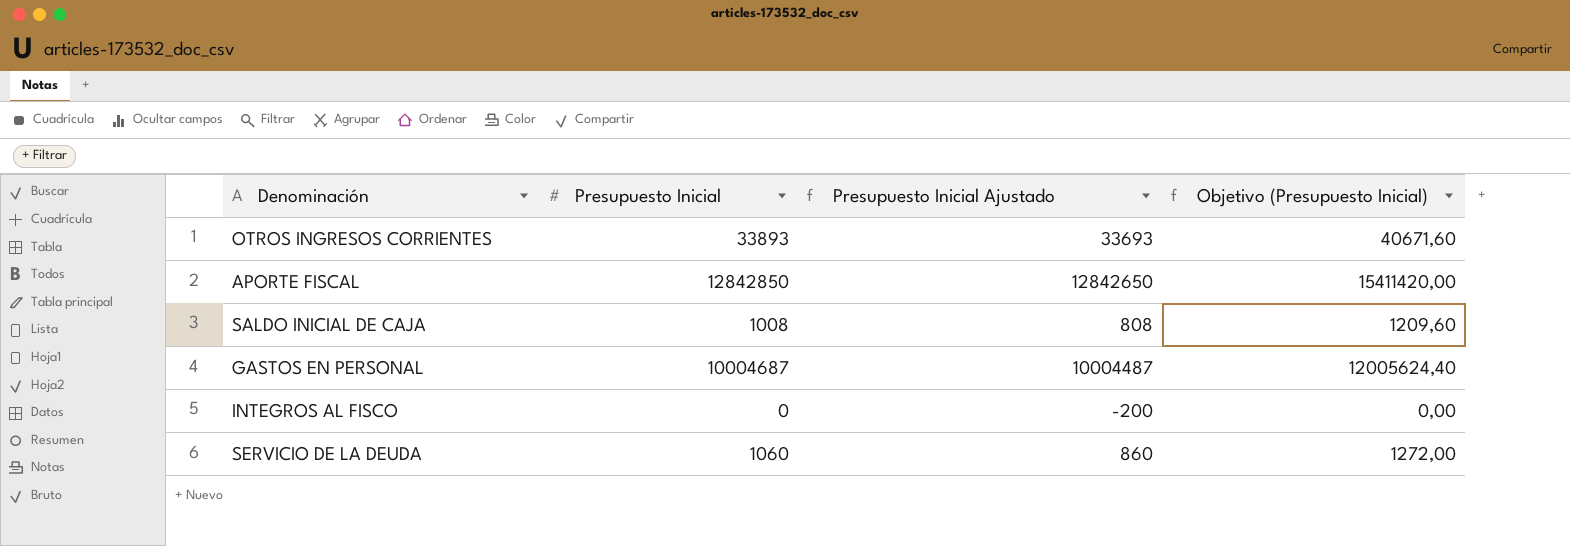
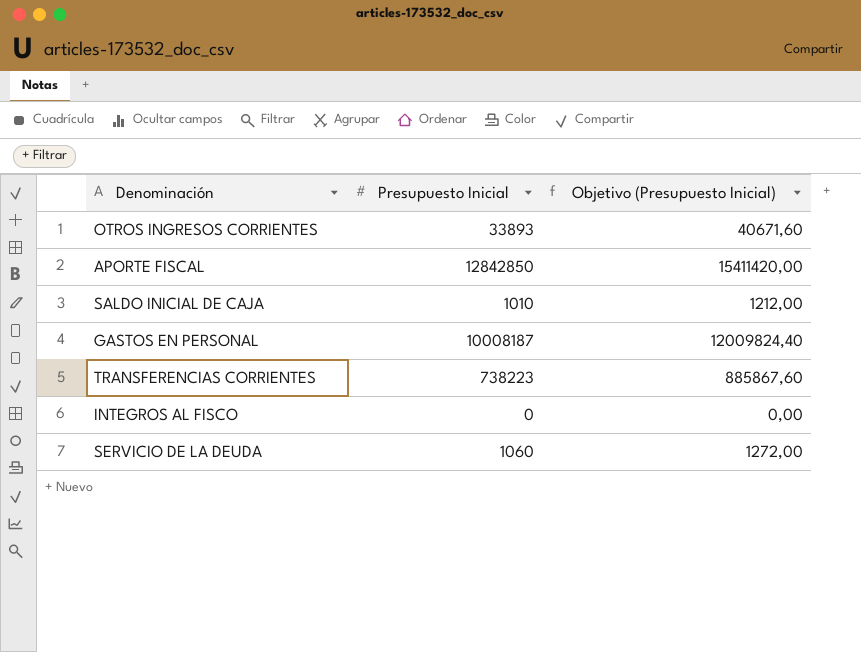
column Presupuesto Inicial Ajustado | formula: [Presupuesto Inicial] - 200 -> none
SALDO INICIAL DE CAJA | Presupuesto Inicial: 1008 -> 1010
SALDO INICIAL DE CAJA | Objetivo (Presupuesto Inicial): 1209,60 -> 1212,00
GASTOS EN PERSONAL | Presupuesto Inicial: 10004687 -> 10008187
GASTOS EN PERSONAL | Objetivo (Presupuesto Inicial): 12005624,40 -> 12009824,40
row TRANSFERENCIAS CORRIENTES: none -> 738223 | 885867,60

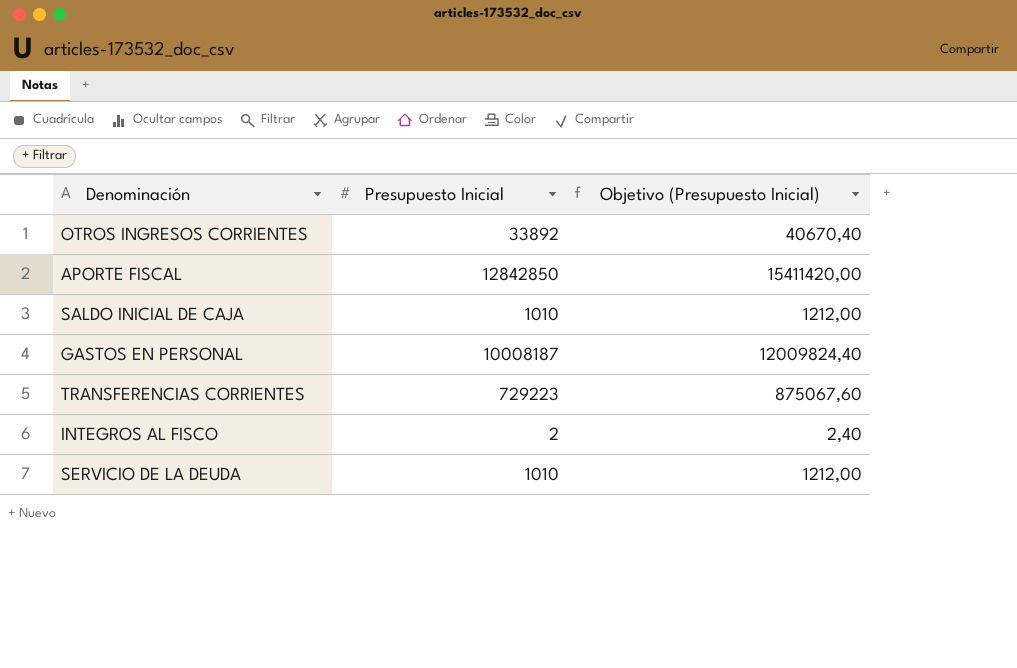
OTROS INGRESOS CORRIENTES | Presupuesto Inicial: 33893 -> 33892
OTROS INGRESOS CORRIENTES | Objetivo (Presupuesto Inicial): 40671,60 -> 40670,40
TRANSFERENCIAS CORRIENTES | Presupuesto Inicial: 738223 -> 729223
TRANSFERENCIAS CORRIENTES | Objetivo (Presupuesto Inicial): 885867,60 -> 875067,60
INTEGROS AL FISCO | Presupuesto Inicial: 0 -> 2
INTEGROS AL FISCO | Objetivo (Presupuesto Inicial): 0,00 -> 2,40
SERVICIO DE LA DEUDA | Presupuesto Inicial: 1060 -> 1010
SERVICIO DE LA DEUDA | Objetivo (Presupuesto Inicial): 1272,00 -> 1212,00

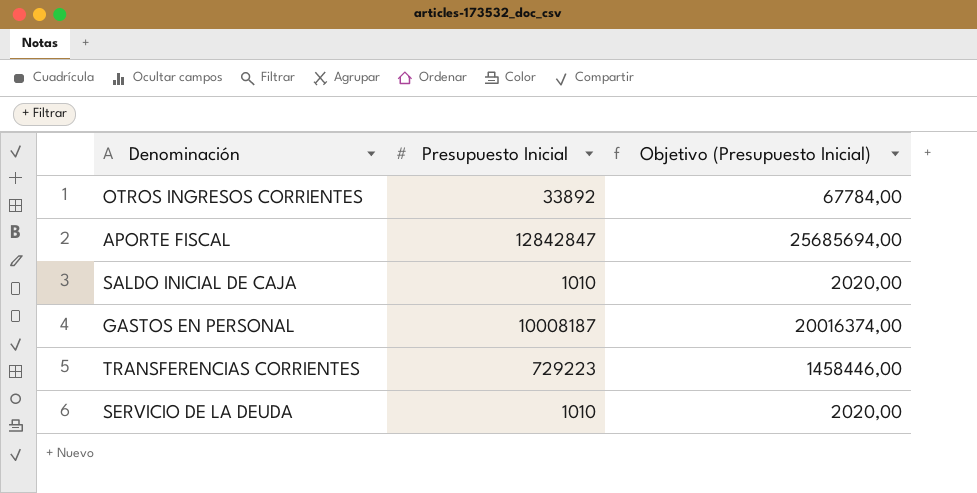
column Objetivo (Presupuesto Inicial) | formula: [Presupuesto Inicial] * 1,2 -> [Presupuesto Inicial] * 2
row INTEGROS AL FISCO: 2 | 2,40 -> none
APORTE FISCAL | Presupuesto Inicial: 12842850 -> 12842847

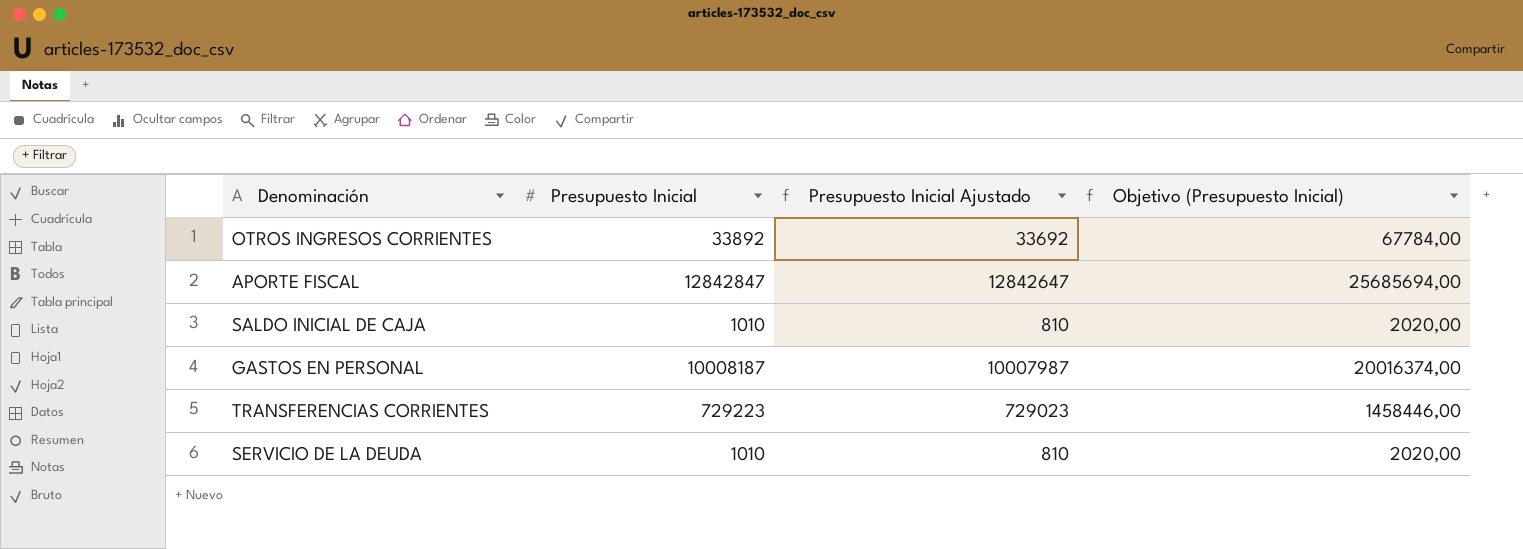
column Presupuesto Inicial Ajustado | formula: none -> [Presupuesto Inicial] - 200

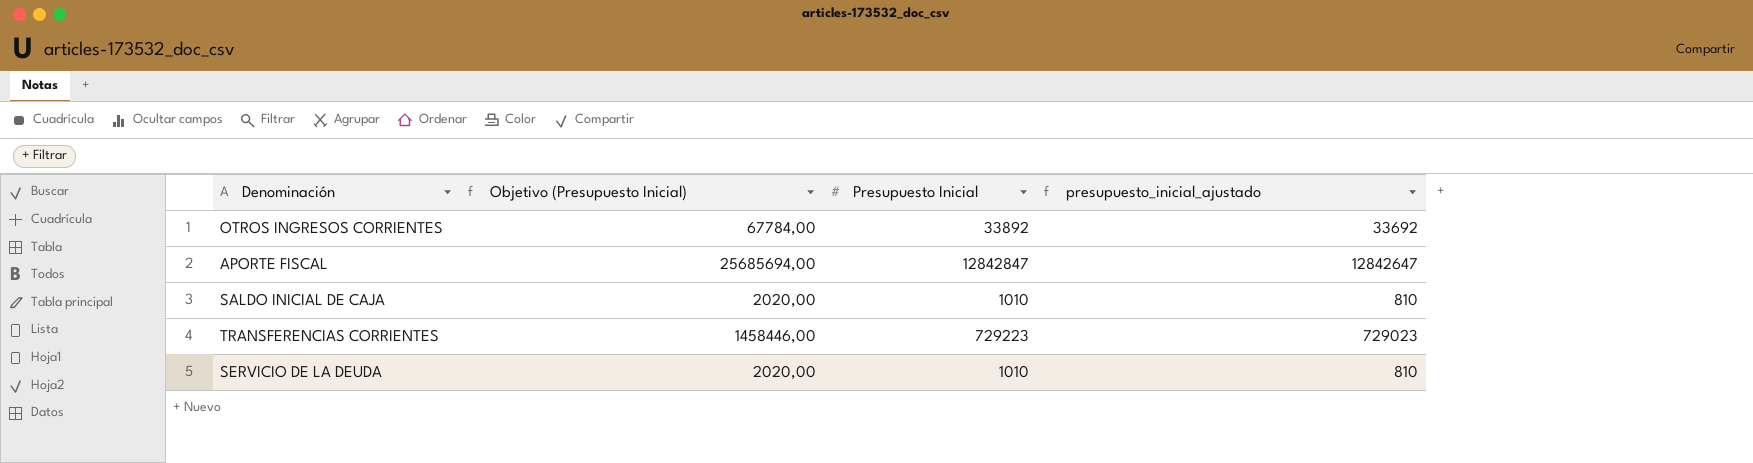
column Objetivo (Presupuesto Inicial) | position: 4 -> 2
column name: Presupuesto Inicial Ajustado -> presupuesto_inicial_ajustado
row GASTOS EN PERSONAL: 10008187 | 10007987 | 20016374,00 -> none

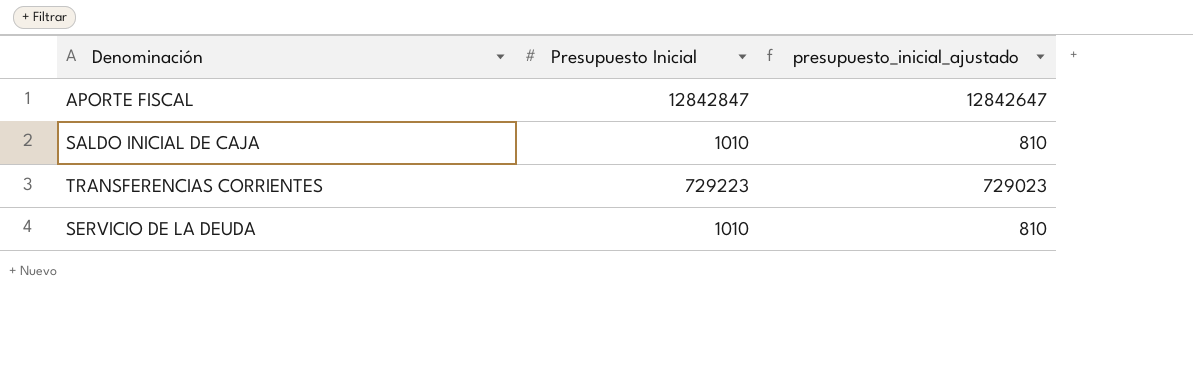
column Objetivo (Presupuesto Inicial) | formula: [Presupuesto Inicial] * 2 -> none
row OTROS INGRESOS CORRIENTES: 67784,00 | 33892 | 33692 -> none

